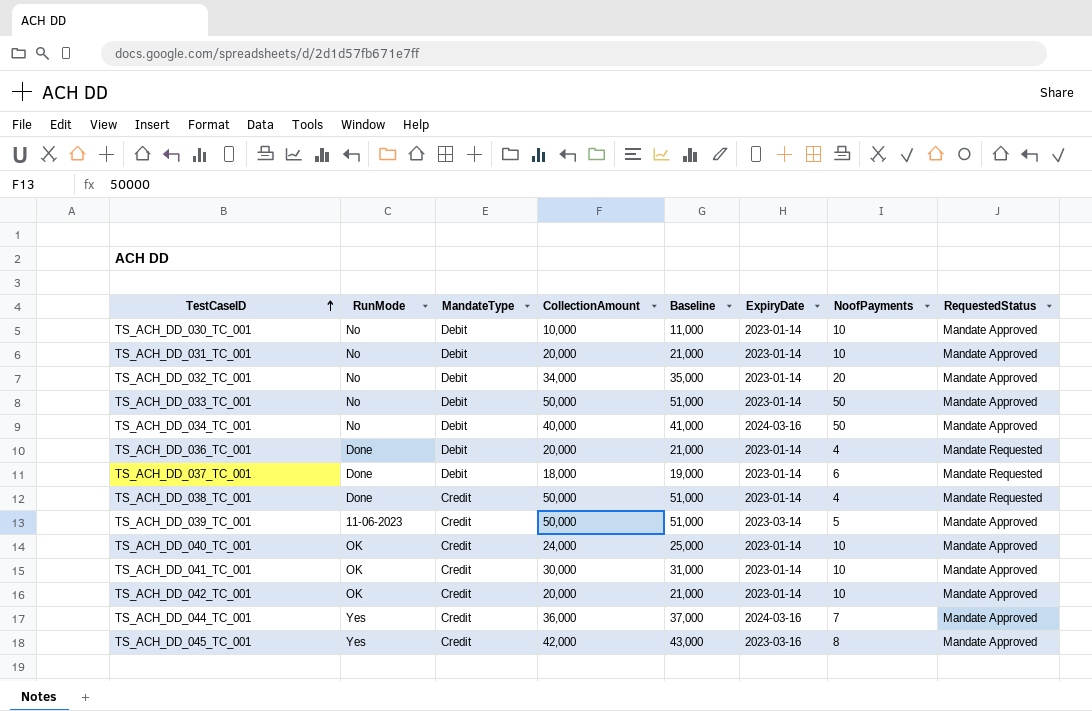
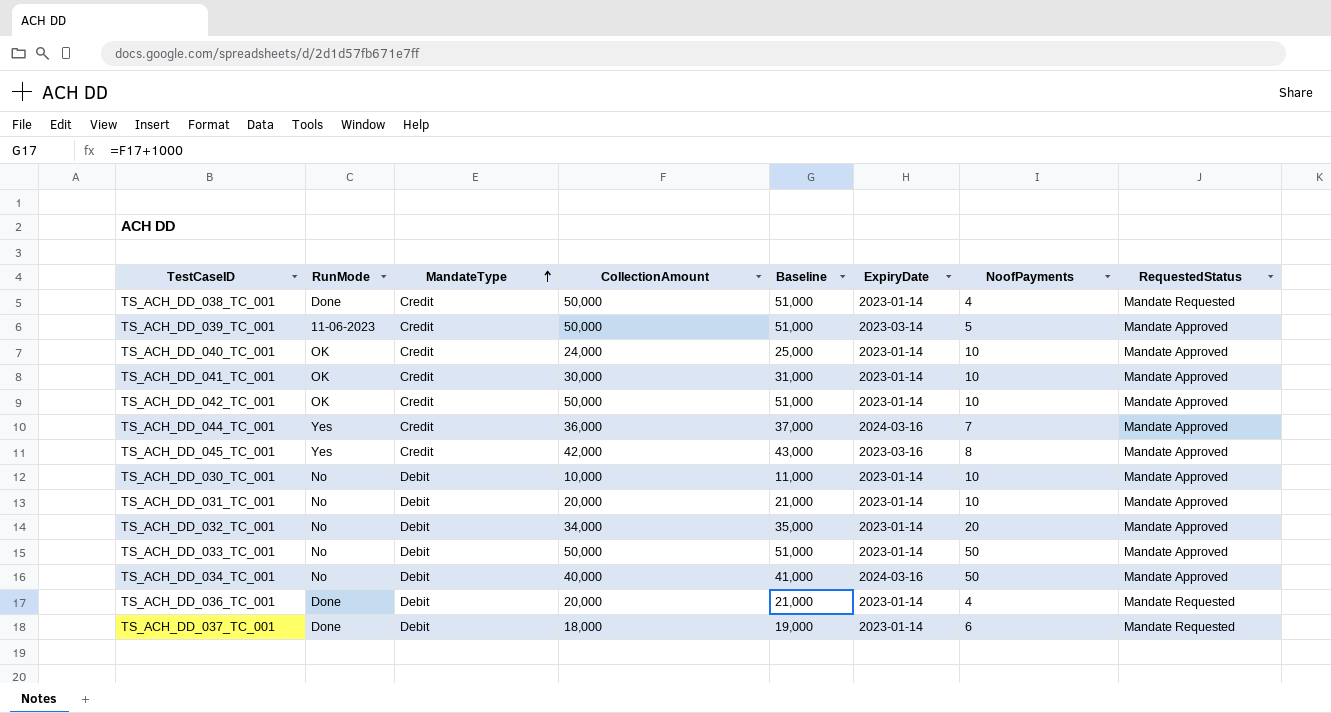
row order: TestCaseID ascending -> MandateType ascending
TS_ACH_DD_042_TC_001 | CollectionAmount: 20,000 -> 50,000
TS_ACH_DD_042_TC_001 | Baseline: 21,000 -> 51,000

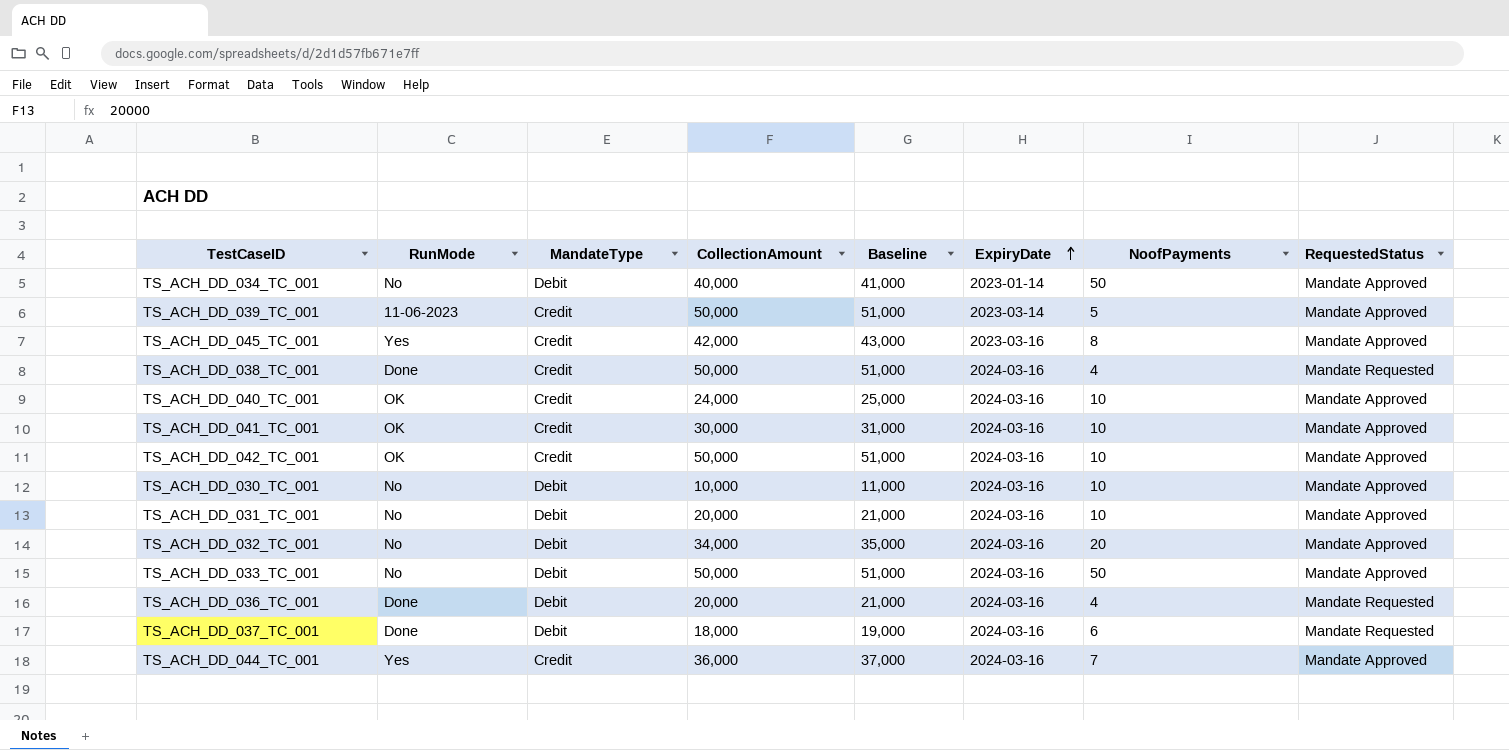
row order: MandateType ascending -> ExpiryDate ascending
TS_ACH_DD_034_TC_001 | ExpiryDate: 2024-03-16 -> 2023-01-14
TS_ACH_DD_038_TC_001 | ExpiryDate: 2023-01-14 -> 2024-03-16
TS_ACH_DD_040_TC_001 | ExpiryDate: 2023-01-14 -> 2024-03-16
TS_ACH_DD_041_TC_001 | ExpiryDate: 2023-01-14 -> 2024-03-16
TS_ACH_DD_042_TC_001 | ExpiryDate: 2023-01-14 -> 2024-03-16
TS_ACH_DD_030_TC_001 | ExpiryDate: 2023-01-14 -> 2024-03-16
TS_ACH_DD_031_TC_001 | ExpiryDate: 2023-01-14 -> 2024-03-16
TS_ACH_DD_032_TC_001 | ExpiryDate: 2023-01-14 -> 2024-03-16
TS_ACH_DD_033_TC_001 | ExpiryDate: 2023-01-14 -> 2024-03-16
TS_ACH_DD_036_TC_001 | ExpiryDate: 2023-01-14 -> 2024-03-16
TS_ACH_DD_037_TC_001 | ExpiryDate: 2023-01-14 -> 2024-03-16

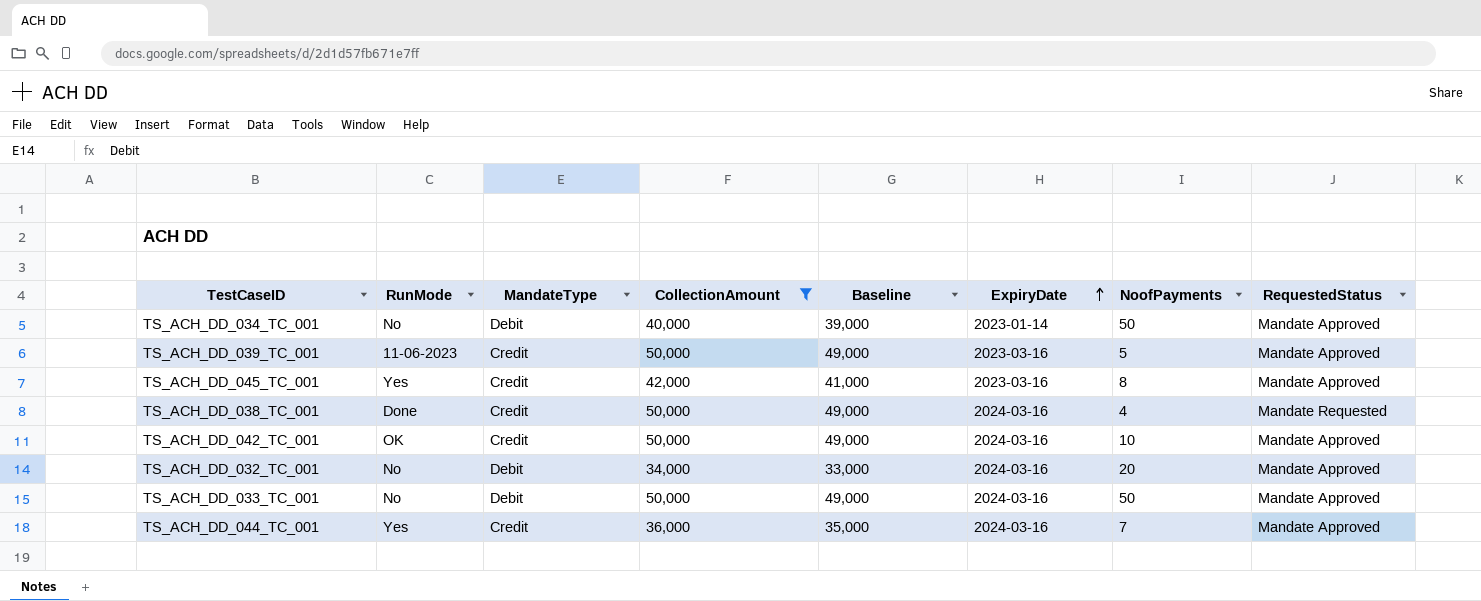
filter: none -> CollectionAmount >= 34,000
column Baseline | formula: [CollectionAmount] + 1000 -> [CollectionAmount] - 1000
TS_ACH_DD_039_TC_001 | ExpiryDate: 2023-03-14 -> 2023-03-16

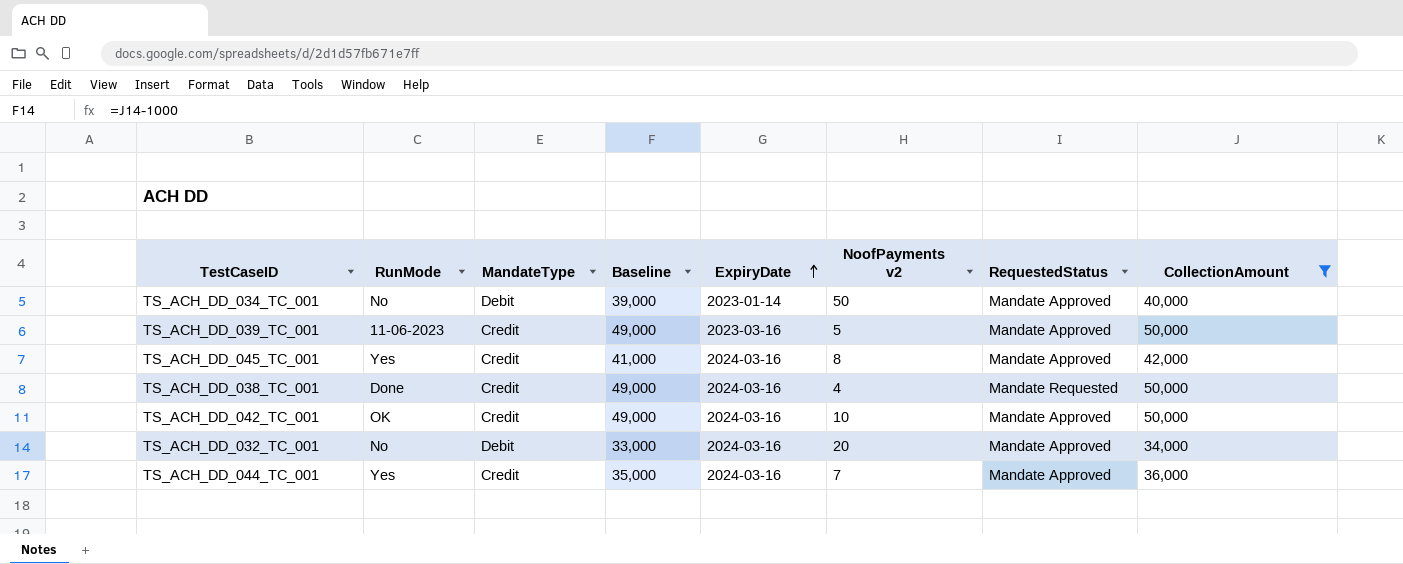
column name: NoofPayments -> NoofPayments v2
column CollectionAmount | position: 4 -> 8
row TS_ACH_DD_033_TC_001: No | Debit | 50,000 | 49,000 | 2024-03-16 | 50 | Mandate Approved -> none
TS_ACH_DD_045_TC_001 | ExpiryDate: 2023-03-16 -> 2024-03-16

